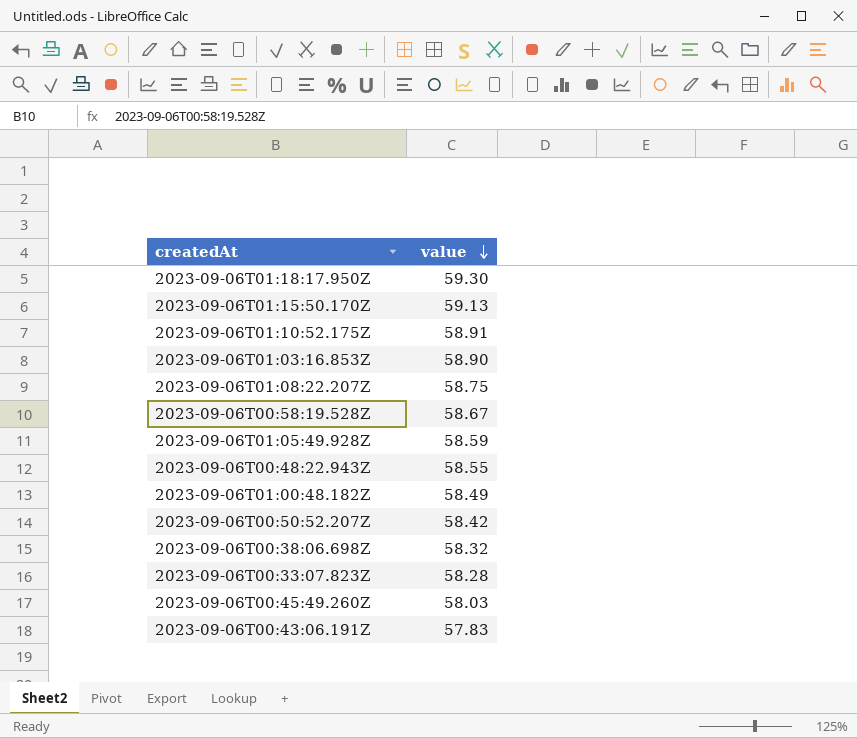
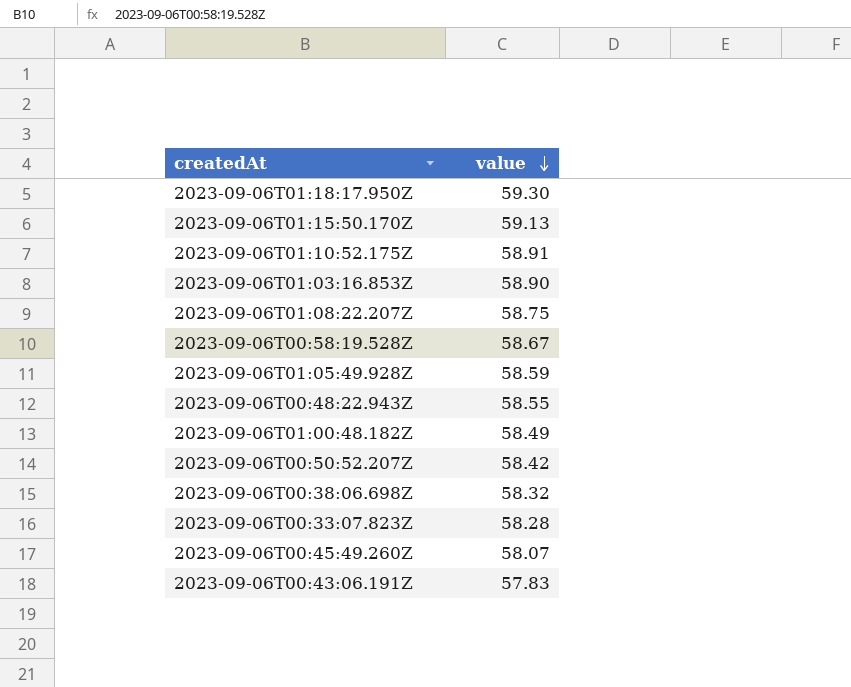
2023-09-06T00:45:49.260Z | value: 58.03 -> 58.07

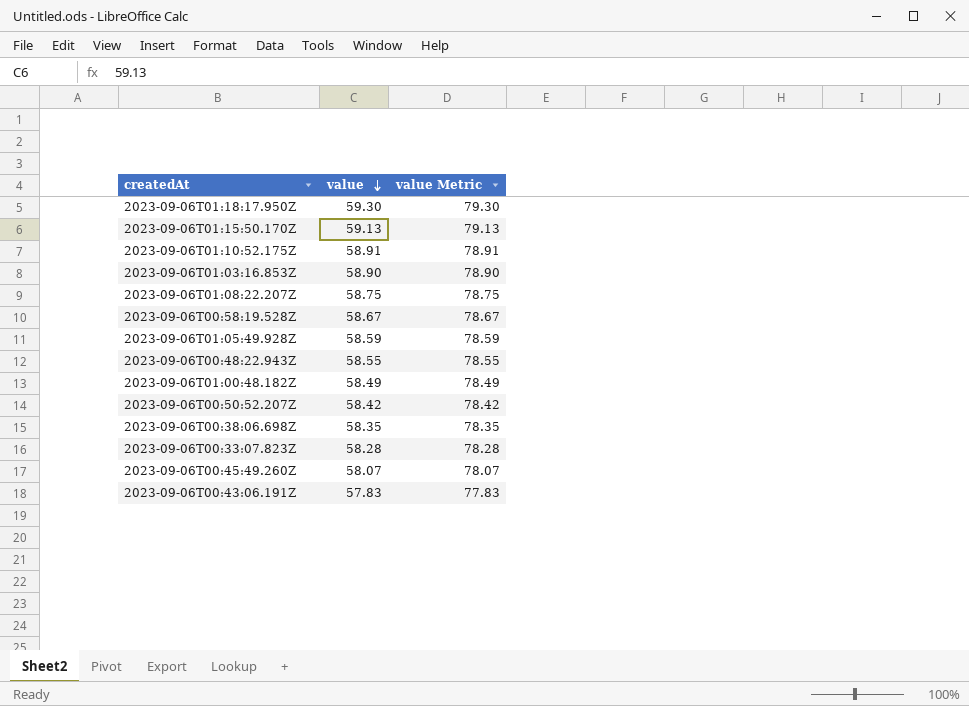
column value Metric | formula: none -> [value] + 20
2023-09-06T00:38:06.698Z | value: 58.32 -> 58.35

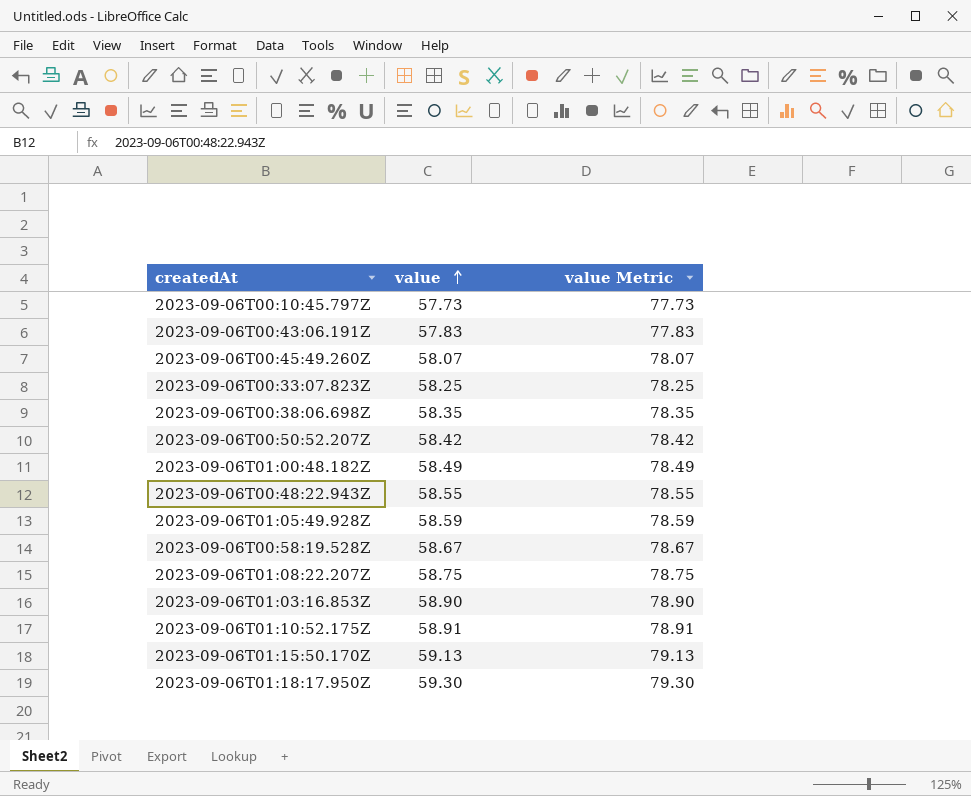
row order: value descending -> value ascending
row 2023-09-06T00:10:45.797Z: none -> 57.73 | 77.73
2023-09-06T00:33:07.823Z | value: 58.28 -> 58.25
2023-09-06T00:33:07.823Z | value Metric: 78.28 -> 78.25

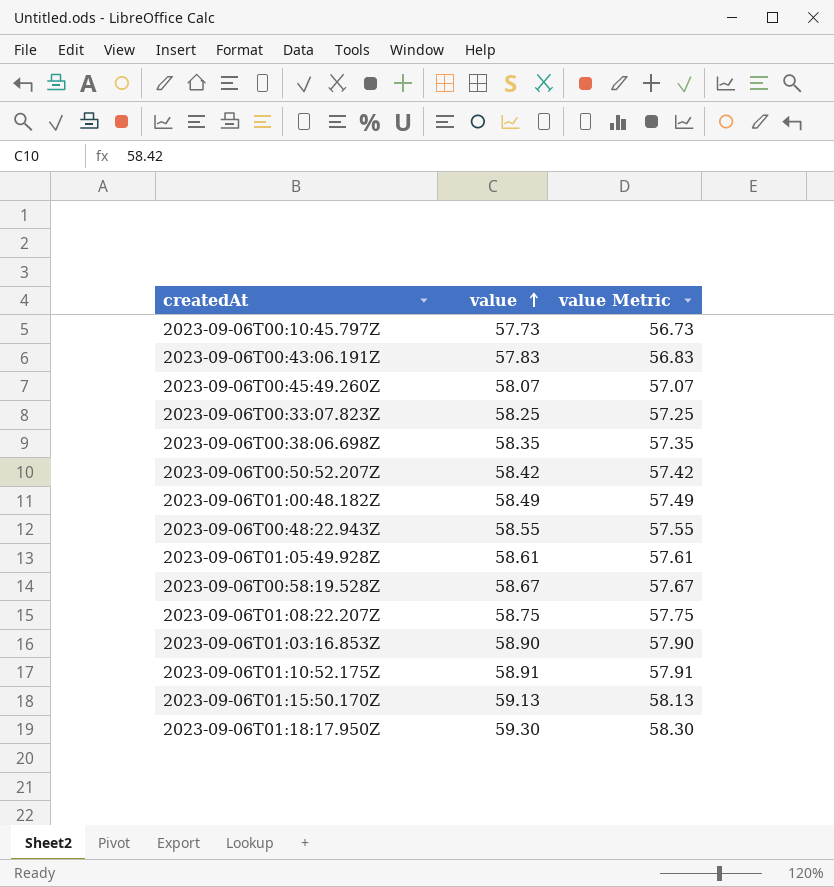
column value Metric | formula: [value] + 20 -> [value] - 1
2023-09-06T01:05:49.928Z | value: 58.59 -> 58.61

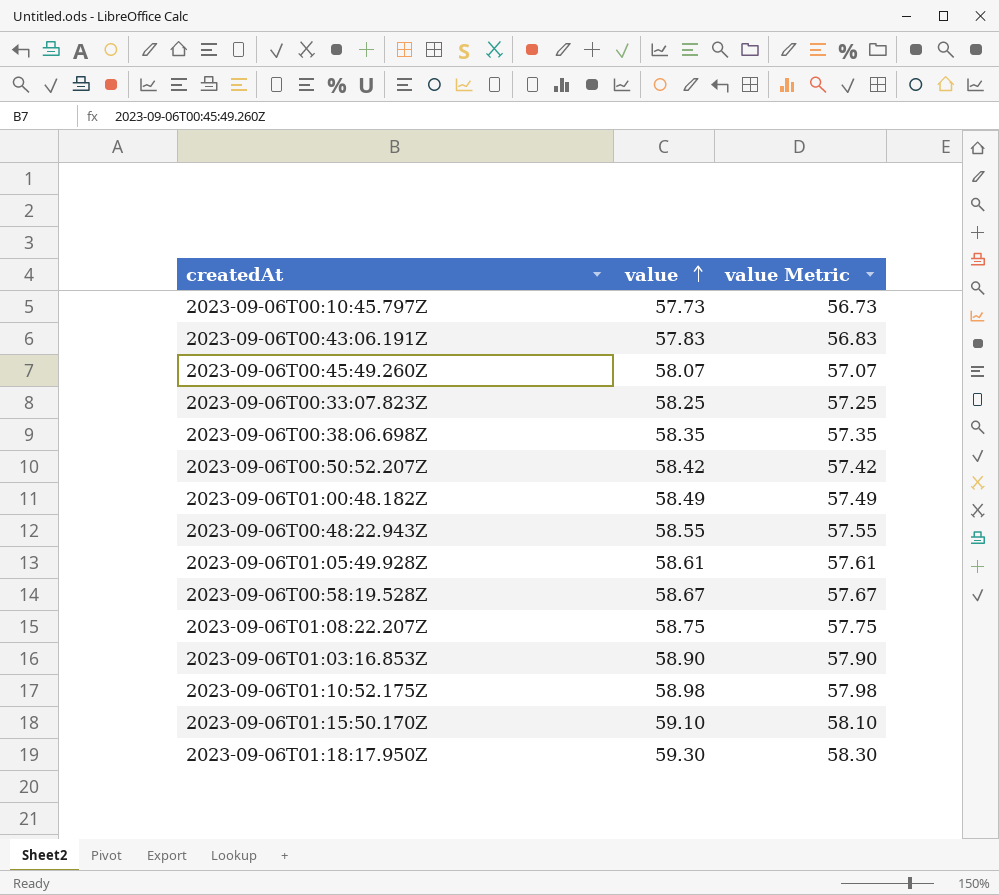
2023-09-06T01:10:52.175Z | value: 58.91 -> 58.98
2023-09-06T01:10:52.175Z | value Metric: 57.91 -> 57.98
2023-09-06T01:15:50.170Z | value: 59.13 -> 59.10
2023-09-06T01:15:50.170Z | value Metric: 58.13 -> 58.10

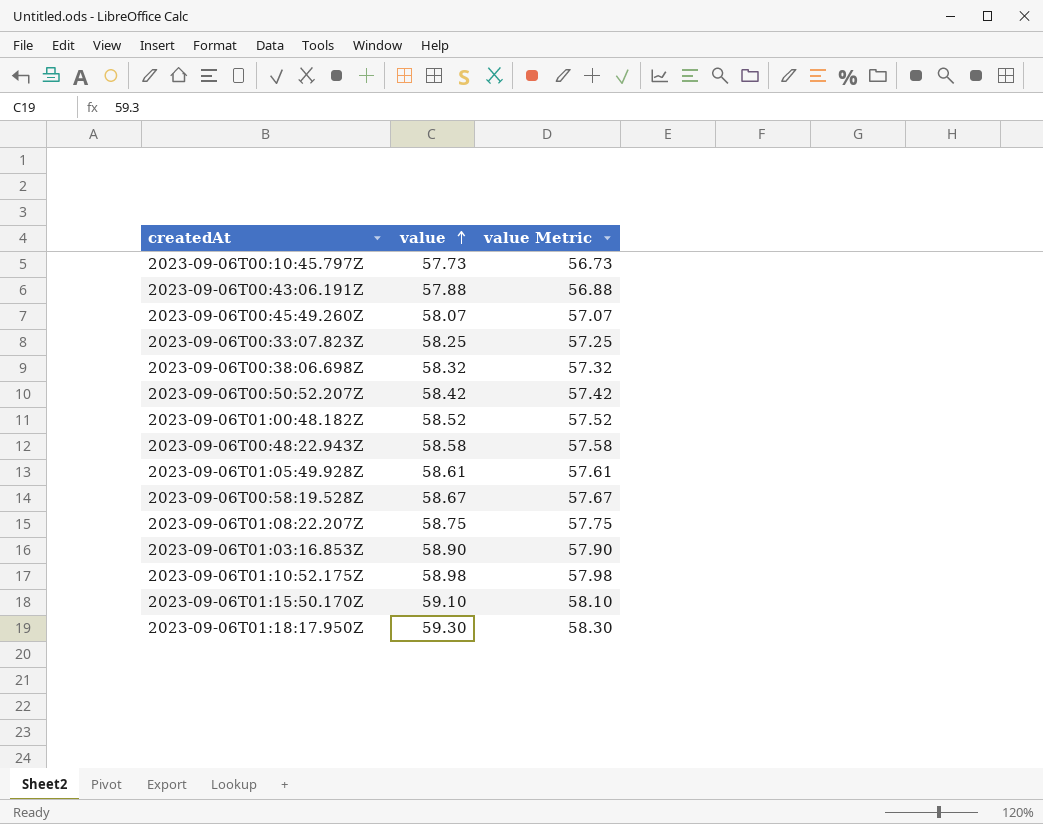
2023-09-06T00:43:06.191Z | value: 57.83 -> 57.88
2023-09-06T00:43:06.191Z | value Metric: 56.83 -> 56.88
2023-09-06T00:38:06.698Z | value: 58.35 -> 58.32
2023-09-06T00:38:06.698Z | value Metric: 57.35 -> 57.32
2023-09-06T01:00:48.182Z | value: 58.49 -> 58.52
2023-09-06T01:00:48.182Z | value Metric: 57.49 -> 57.52
2023-09-06T00:48:22.943Z | value: 58.55 -> 58.58
2023-09-06T00:48:22.943Z | value Metric: 57.55 -> 57.58

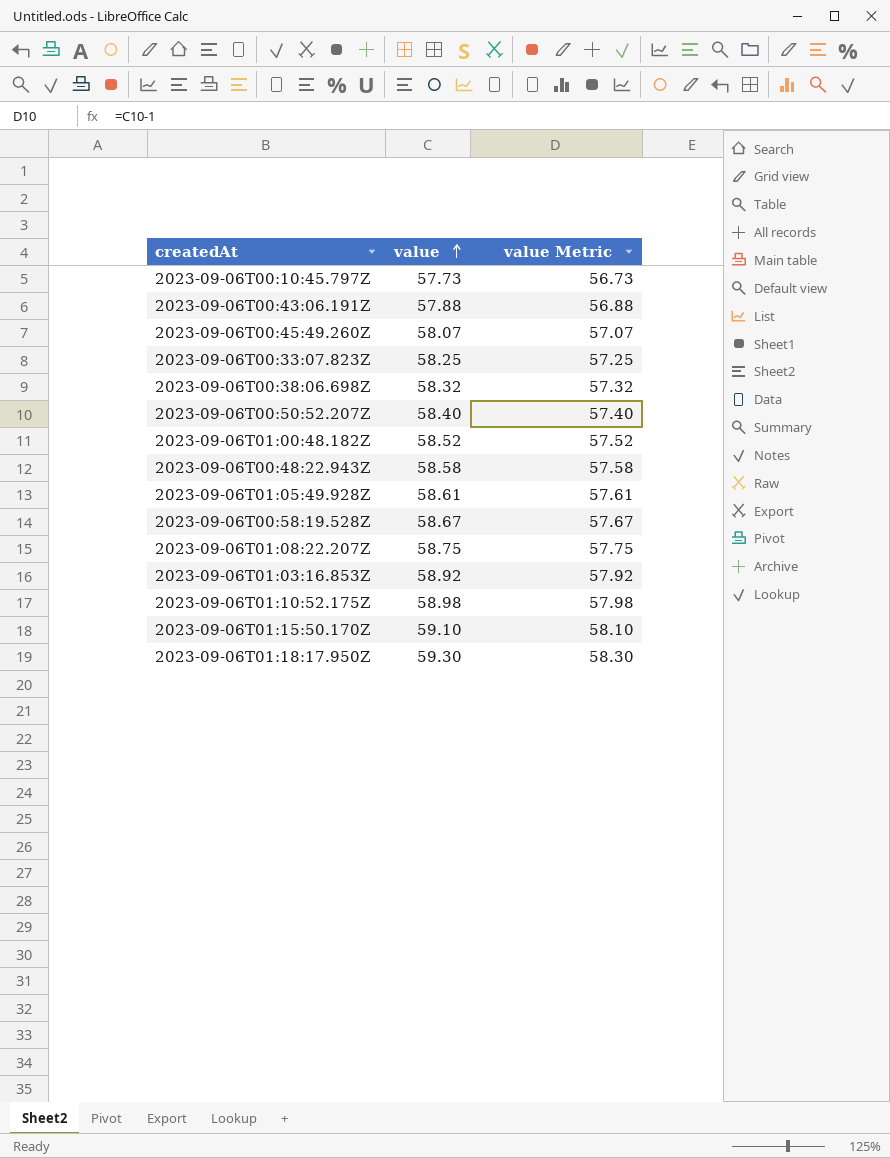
2023-09-06T00:50:52.207Z | value: 58.42 -> 58.40
2023-09-06T00:50:52.207Z | value Metric: 57.42 -> 57.40
2023-09-06T01:03:16.853Z | value: 58.90 -> 58.92
2023-09-06T01:03:16.853Z | value Metric: 57.90 -> 57.92

